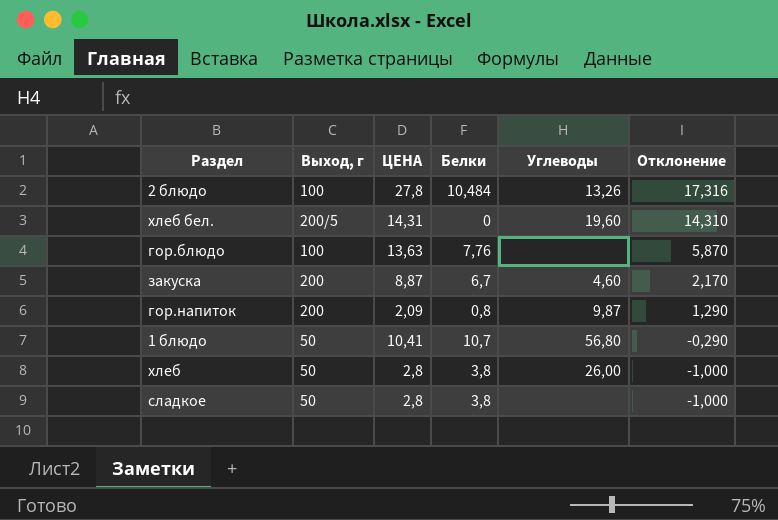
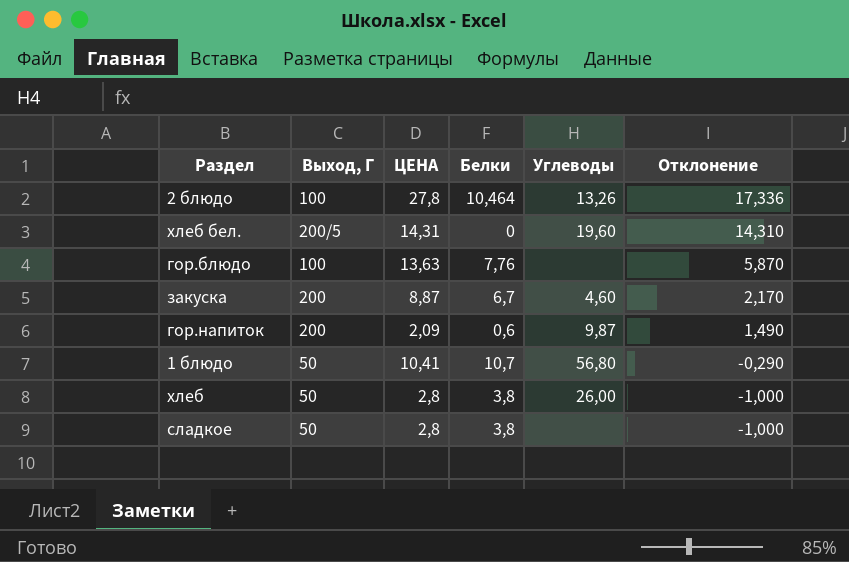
column name: Выход, г -> Выход, Г
2 блюдо | Белки: 10,484 -> 10,464
2 блюдо | Отклонение: 17,316 -> 17,336
гор.напиток | Белки: 0,8 -> 0,6
гор.напиток | Отклонение: 1,290 -> 1,490

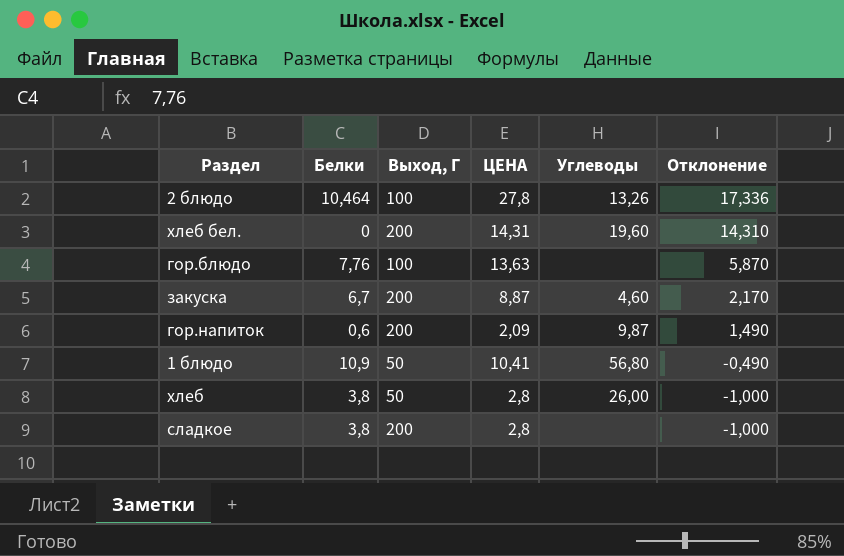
column Белки | position: 4 -> 2
хлеб бел. | Выход, Г: 200/5 -> 200
1 блюдо | Белки: 10,7 -> 10,9
1 блюдо | Отклонение: -0,290 -> -0,490
сладкое | Выход, Г: 50 -> 200

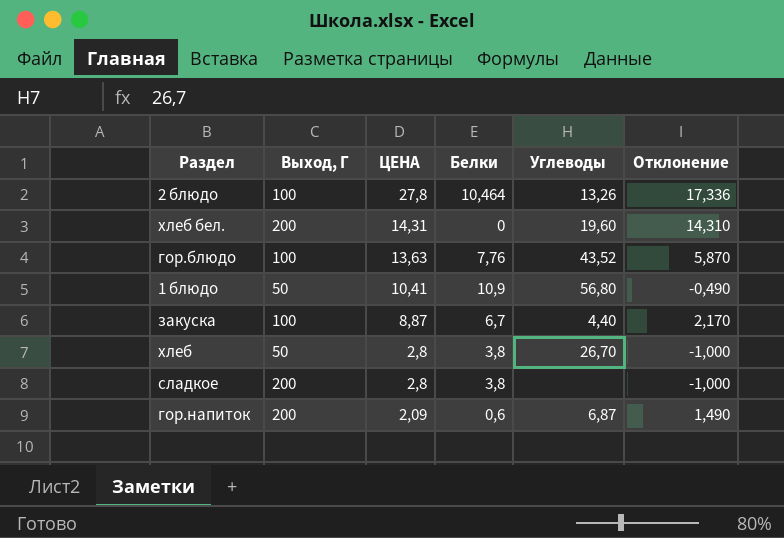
row order: Отклонение descending -> ЦЕНА descending
column Белки | position: 2 -> 4
гор.блюдо | Углеводы: none -> 43,52
закуска | Выход, Г: 200 -> 100
закуска | Углеводы: 4,60 -> 4,40
хлеб | Углеводы: 26,00 -> 26,70
гор.напиток | Углеводы: 9,87 -> 6,87

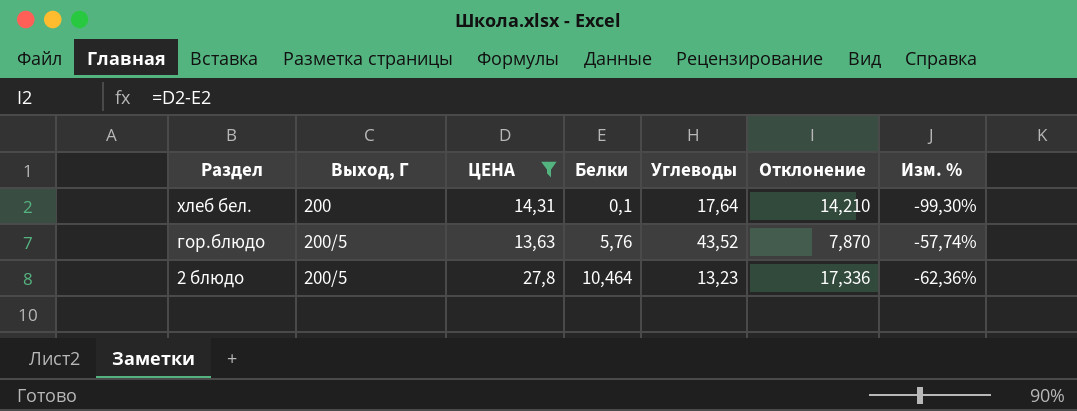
filter: none -> ЦЕНА >= 13,63
row order: ЦЕНА descending -> Раздел descending
column Изм. % | formula: none -> ([Белки] - [ЦЕНА]) / [ЦЕНА]
хлеб бел. | Белки: 0 -> 0,1
хлеб бел. | Углеводы: 19,60 -> 17,64
хлеб бел. | Отклонение: 14,310 -> 14,210
гор.блюдо | Выход, Г: 100 -> 200/5
гор.блюдо | Белки: 7,76 -> 5,76
гор.блюдо | Отклонение: 5,870 -> 7,870
2 блюдо | Выход, Г: 100 -> 200/5
2 блюдо | Углеводы: 13,26 -> 13,23

